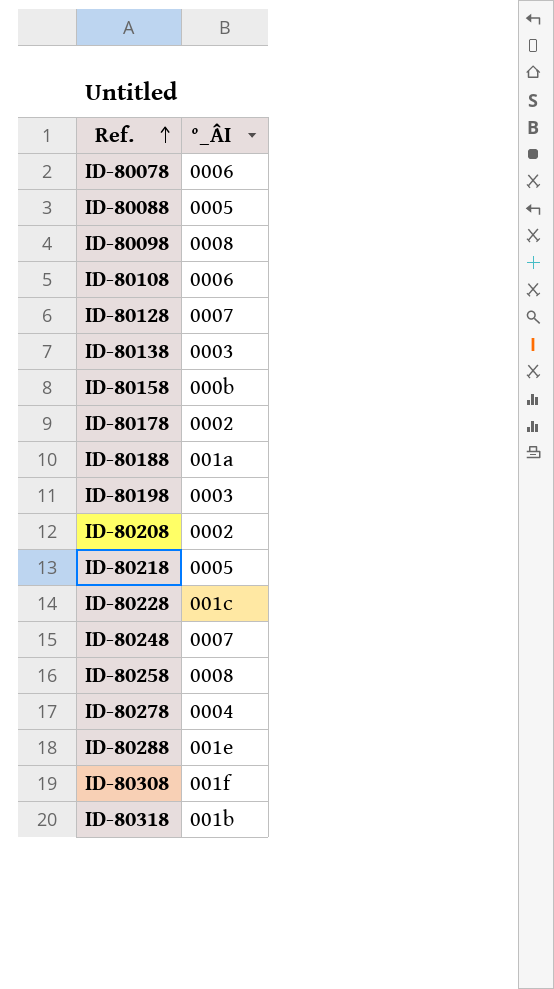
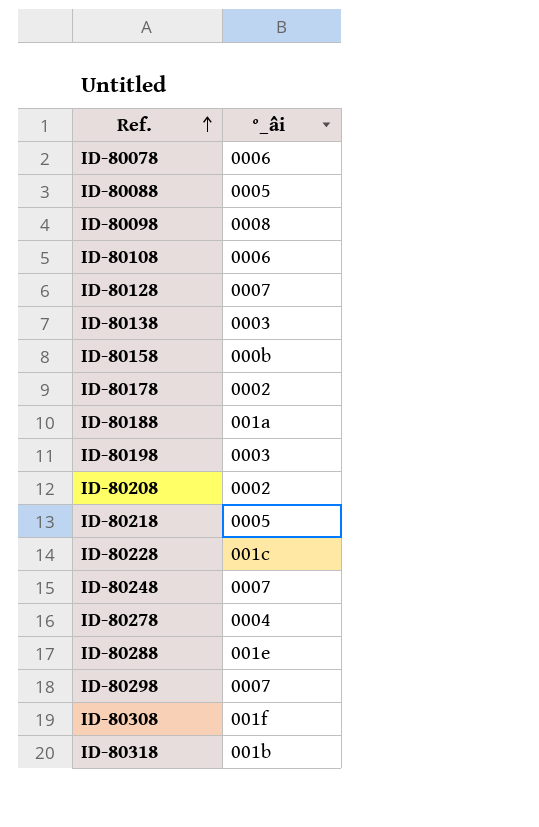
column name: °_ÂI -> °_âi
row ID-80258: 0008 -> none
row ID-80298: none -> 0007

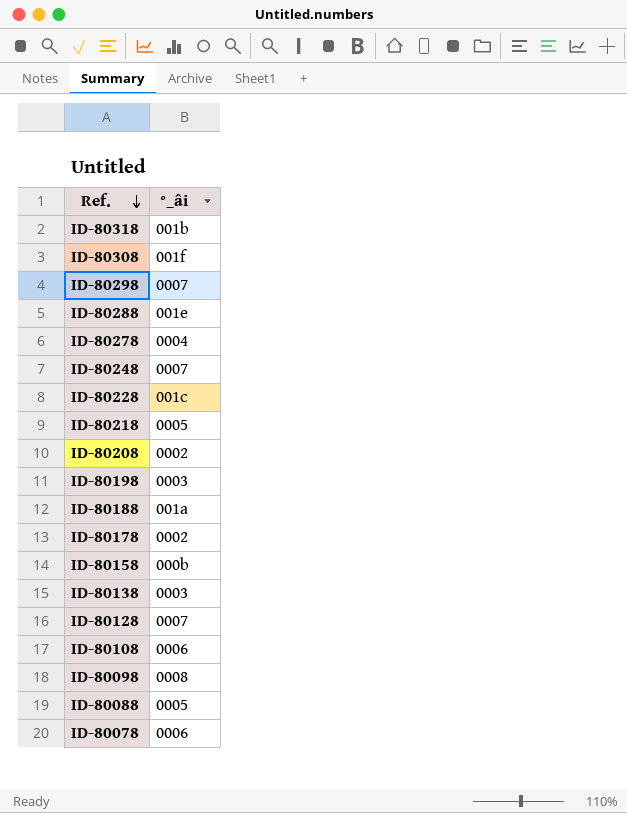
row order: Ref. ascending -> Ref. descending

